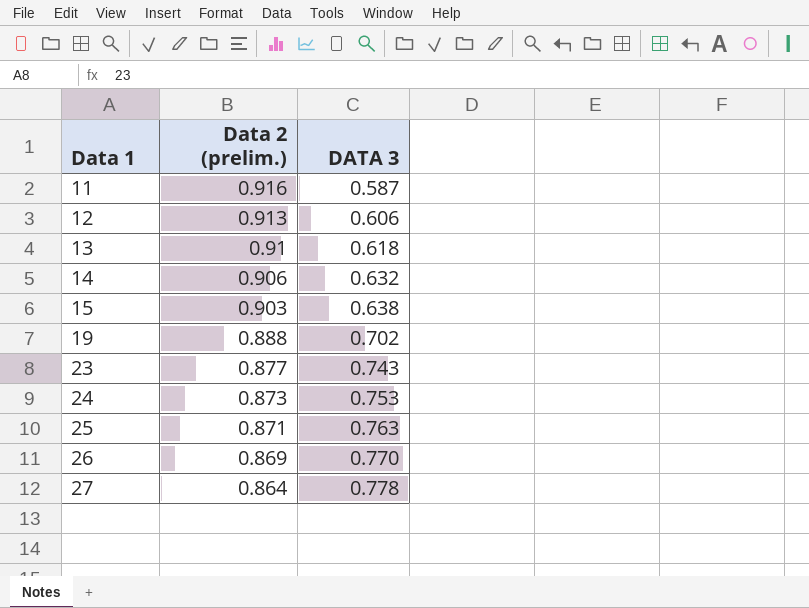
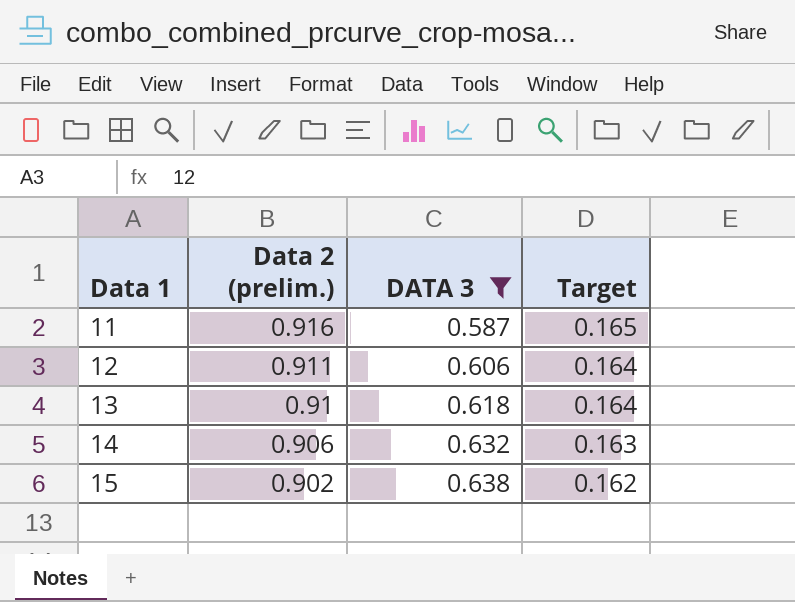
filter: none -> DATA 3 <= 0.638
column Target | formula: none -> [Data 2 (prelim.)] * 0.18
12 | Data 2 (prelim.): 0.913 -> 0.911
15 | Data 2 (prelim.): 0.903 -> 0.902

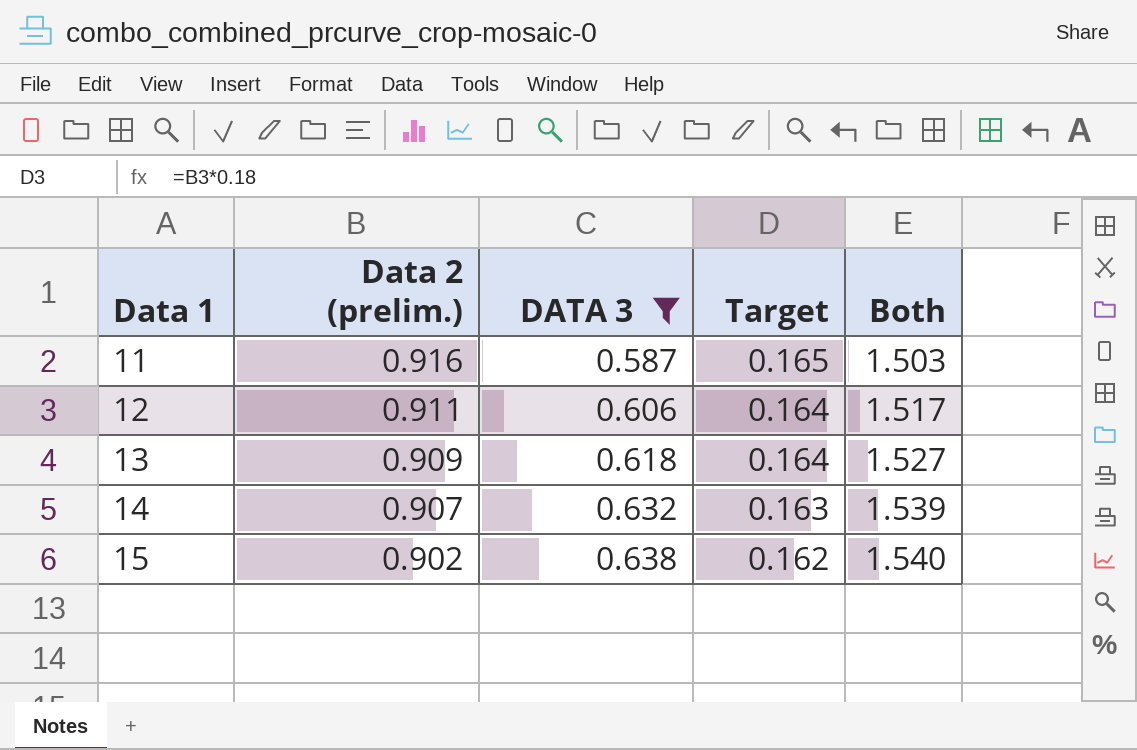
column Both | formula: none -> [Data 2 (prelim.)] + [DATA 3]
13 | Data 2 (prelim.): 0.91 -> 0.909
14 | Data 2 (prelim.): 0.906 -> 0.907

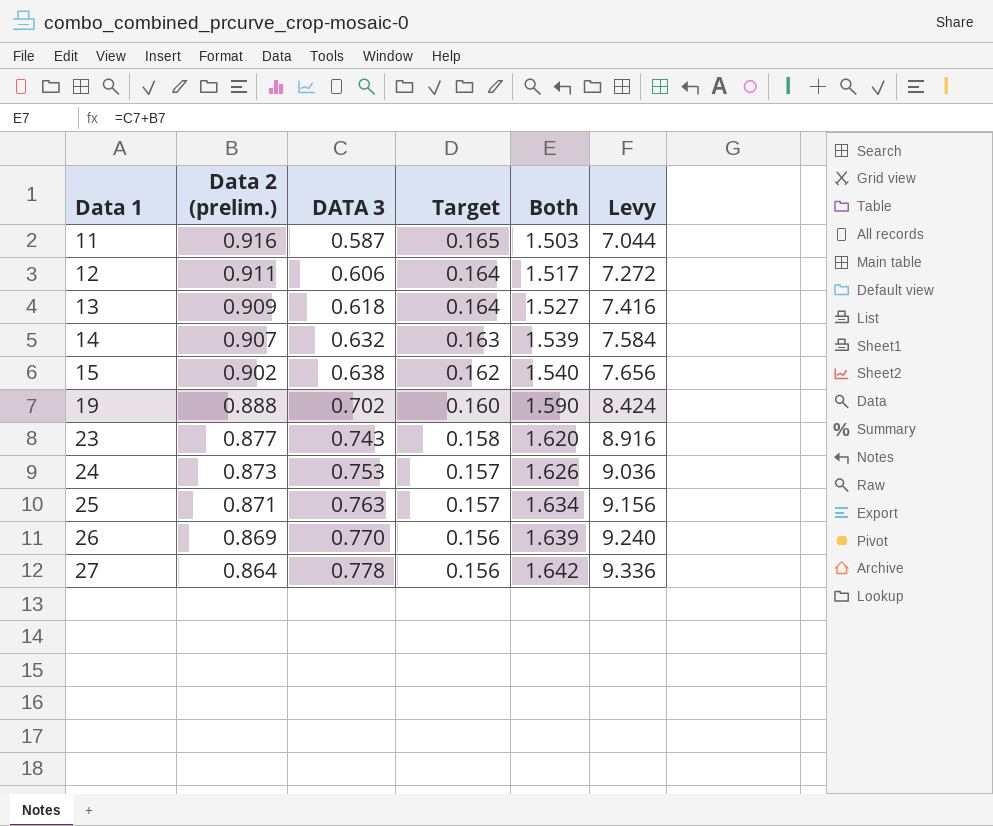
filter: DATA 3 <= 0.638 -> none
column Levy | formula: none -> [DATA 3] * 12

